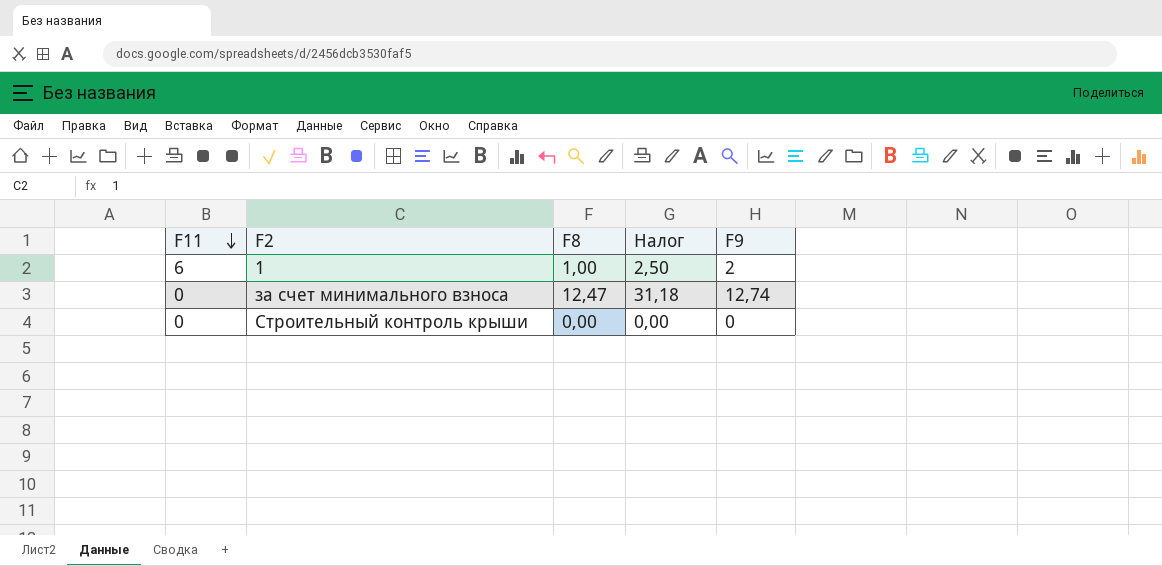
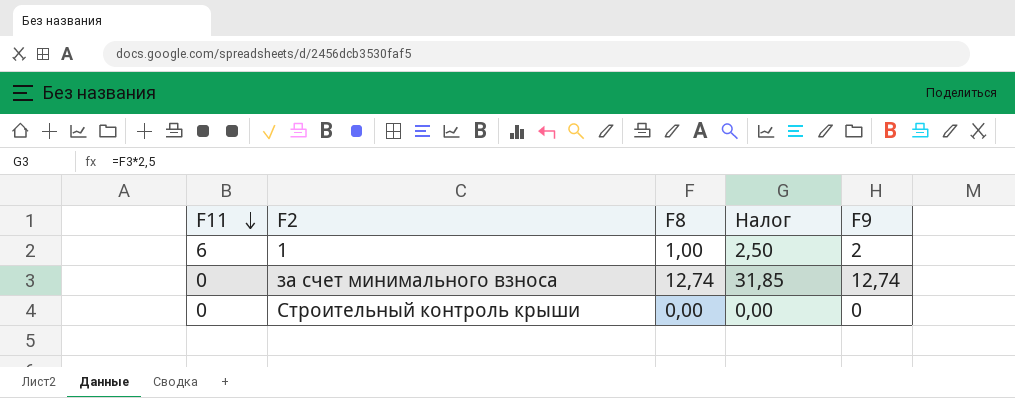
за счет минимального взноса | F8: 12,47 -> 12,74
за счет минимального взноса | Налог: 31,18 -> 31,85

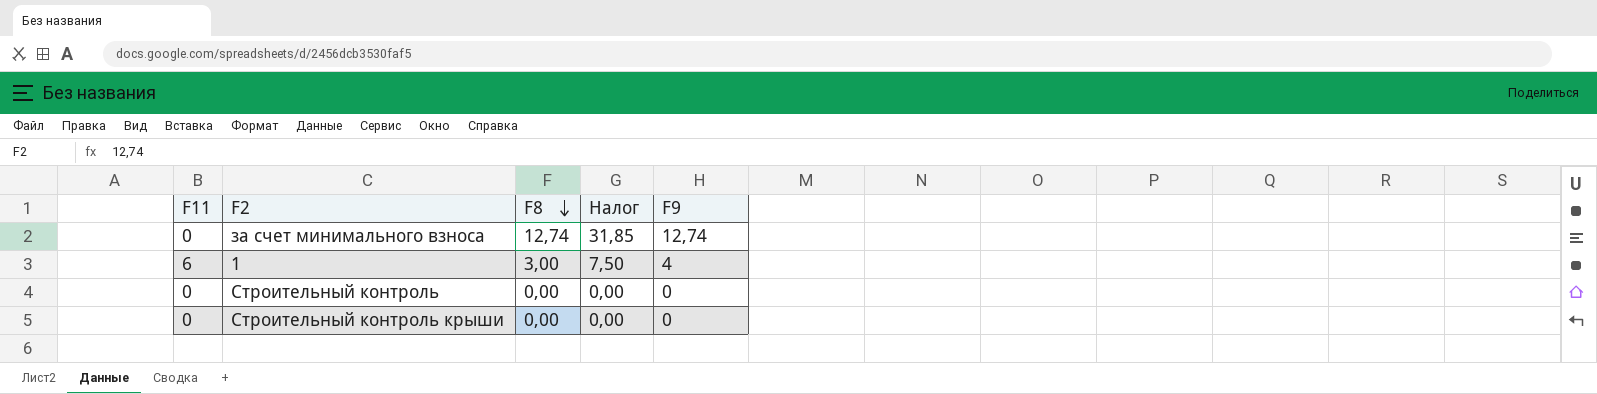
row order: F11 descending -> F8 descending
1 | F8: 1,00 -> 3,00
1 | Налог: 2,50 -> 7,50
1 | F9: 2 -> 4
row Строительный контроль: none -> 0 | 0,00 | 0,00 | 0

